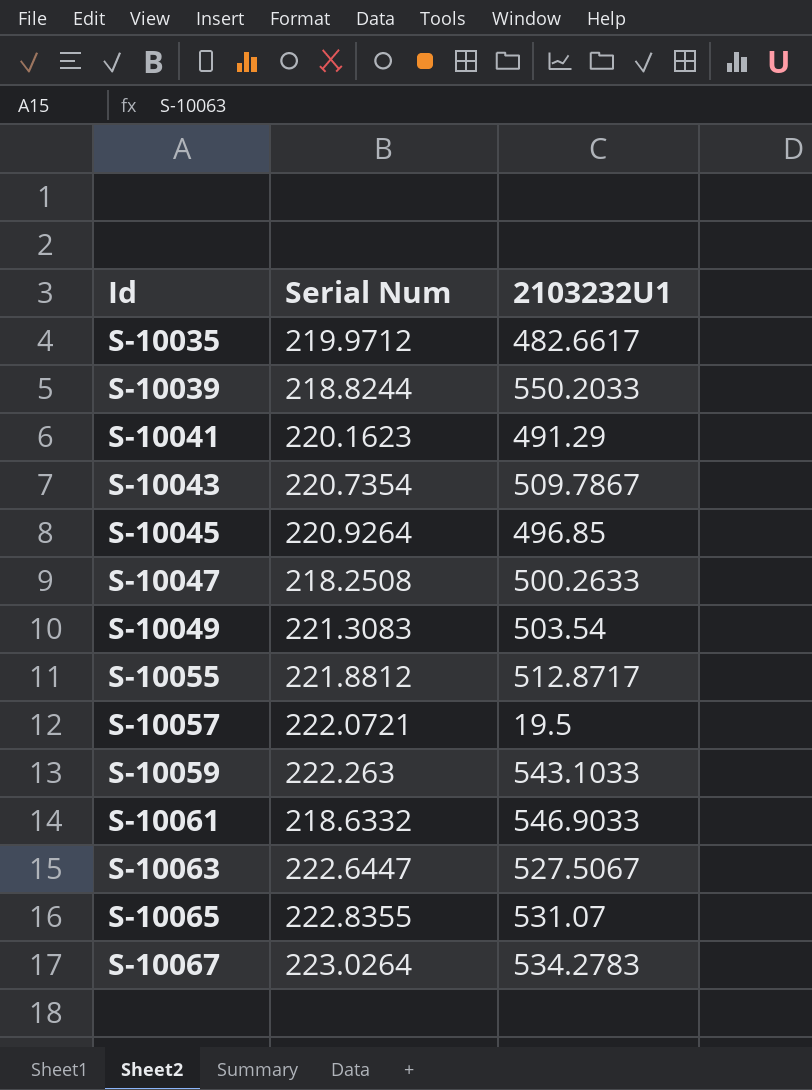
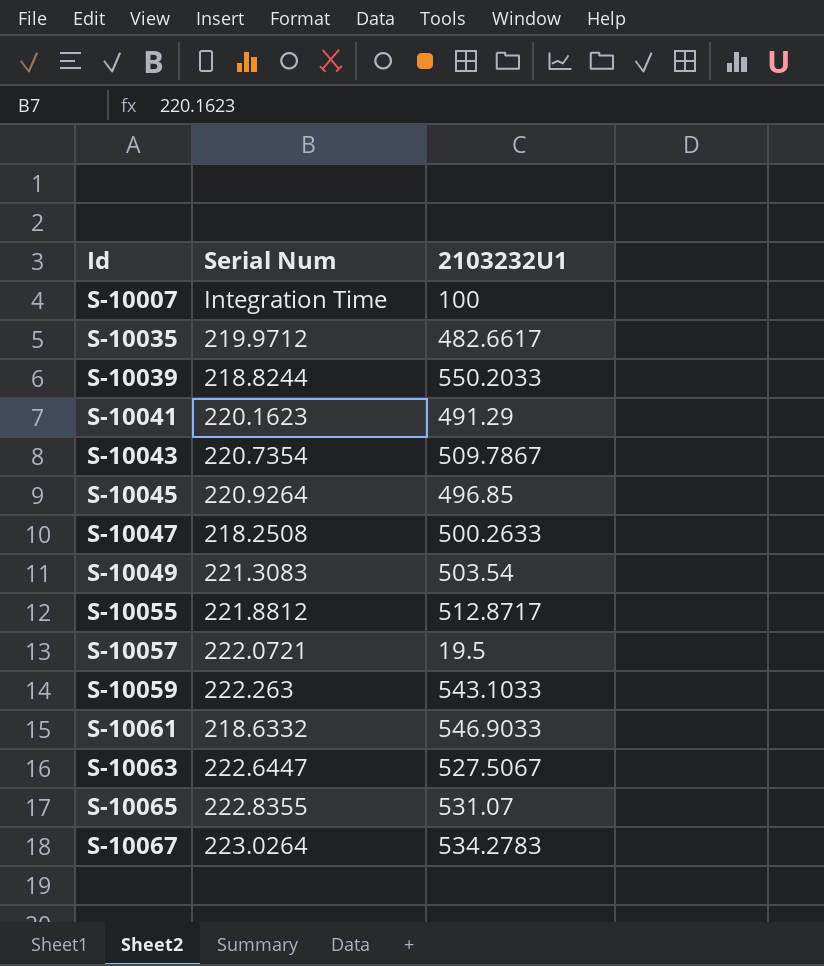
row S-10007: none -> Integration Time | 100

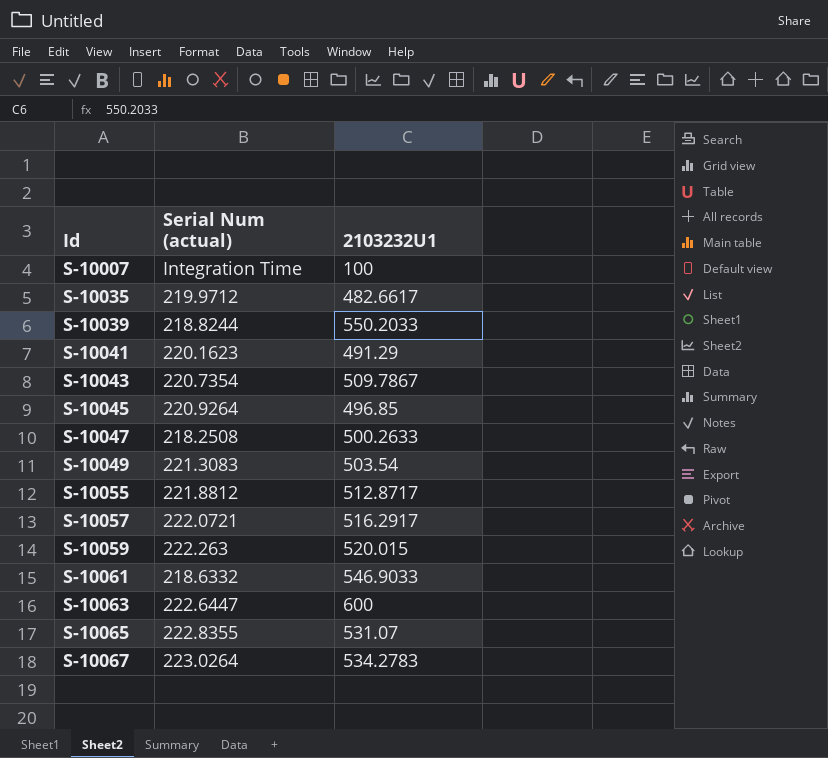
column name: Serial Num -> Serial Num (actual)
S-10057 | 2103232U1: 19.5 -> 516.2917
S-10059 | 2103232U1: 543.1033 -> 520.015
S-10063 | 2103232U1: 527.5067 -> 600

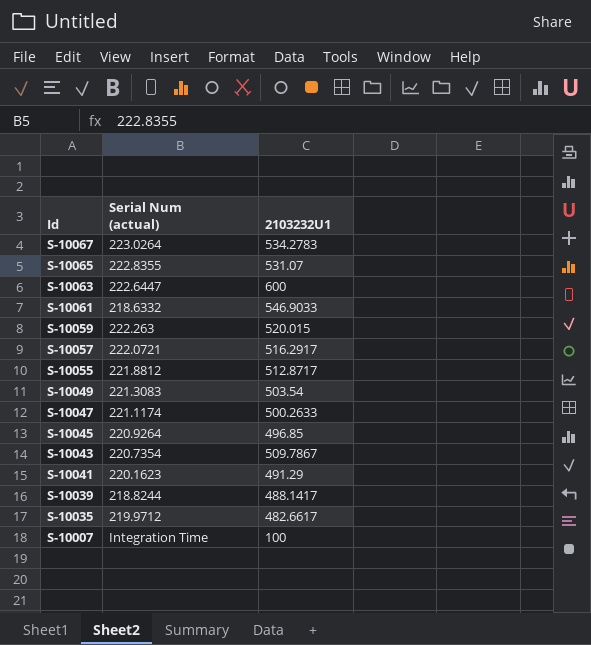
row order: Id ascending -> Id descending
S-10047 | Serial Num (actual): 218.2508 -> 221.1174
S-10039 | 2103232U1: 550.2033 -> 488.1417

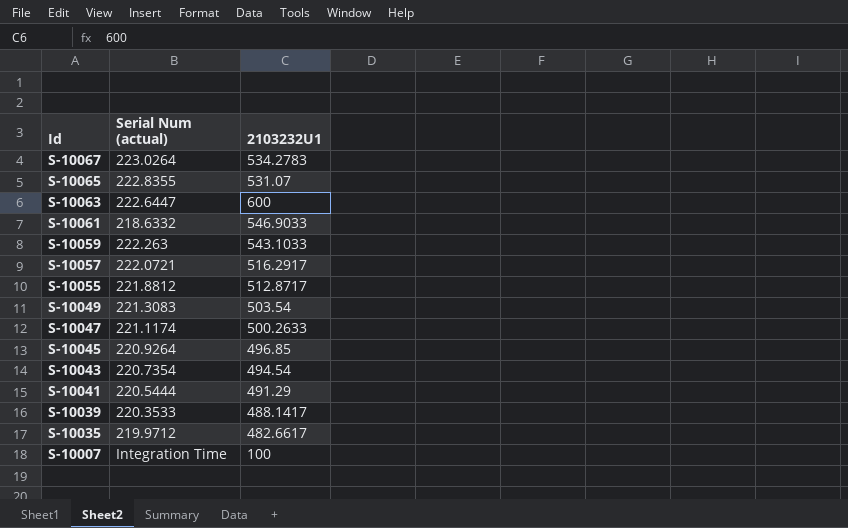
S-10059 | 2103232U1: 520.015 -> 543.1033
S-10043 | 2103232U1: 509.7867 -> 494.54
S-10041 | Serial Num (actual): 220.1623 -> 220.5444
S-10039 | Serial Num (actual): 218.8244 -> 220.3533

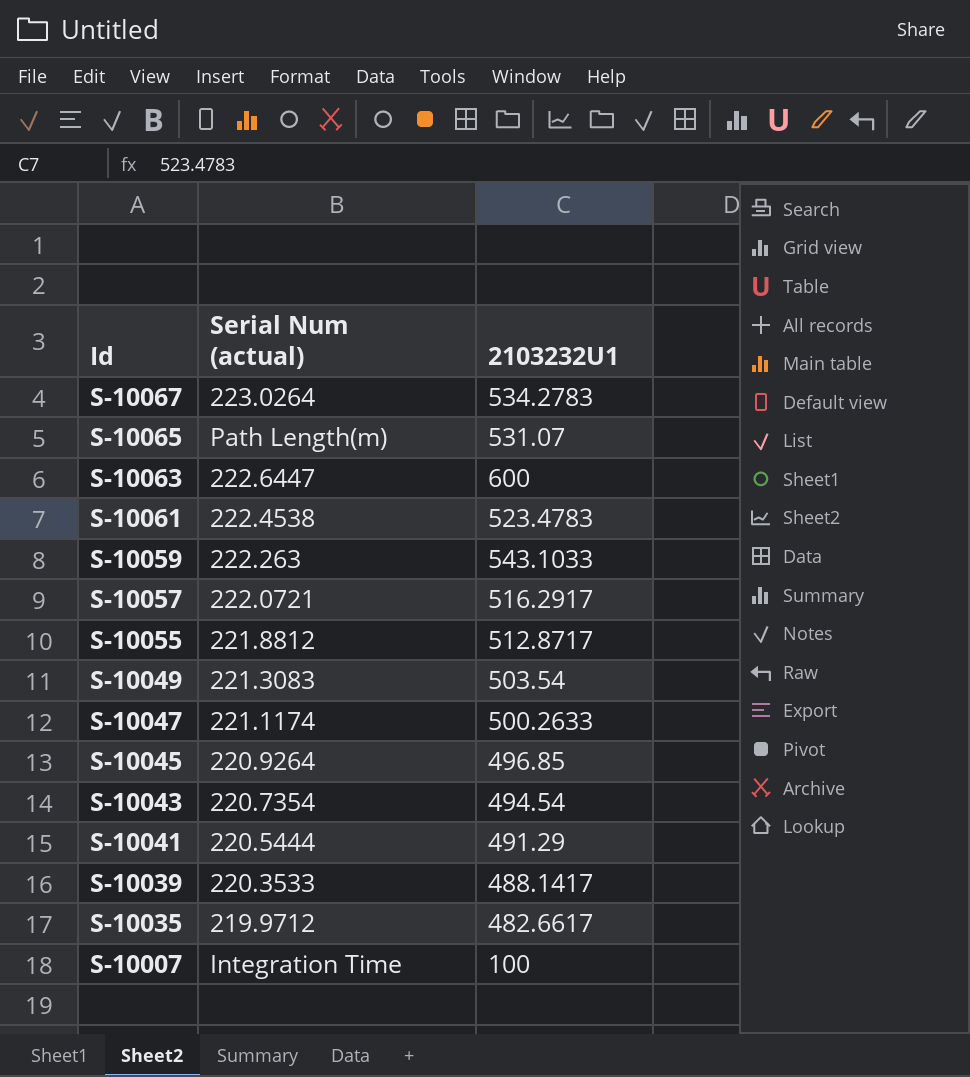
S-10065 | Serial Num (actual): 222.8355 -> Path Length(m)
S-10061 | Serial Num (actual): 218.6332 -> 222.4538
S-10061 | 2103232U1: 546.9033 -> 523.4783

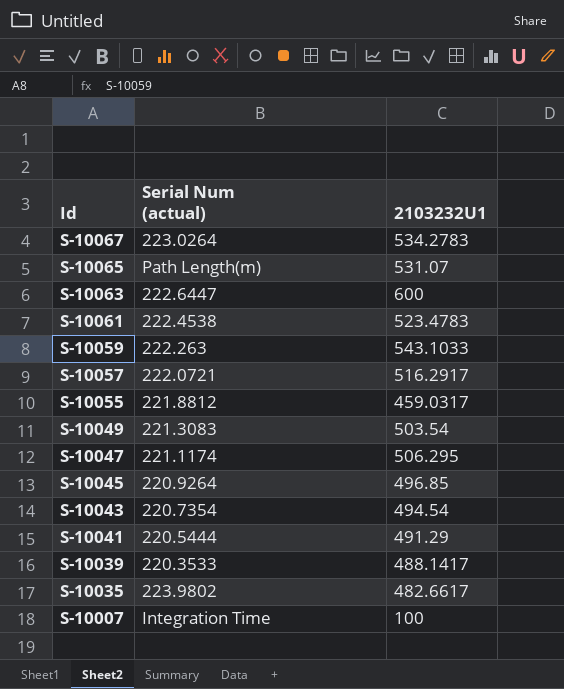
S-10055 | 2103232U1: 512.8717 -> 459.0317
S-10047 | 2103232U1: 500.2633 -> 506.295
S-10035 | Serial Num (actual): 219.9712 -> 223.9802

